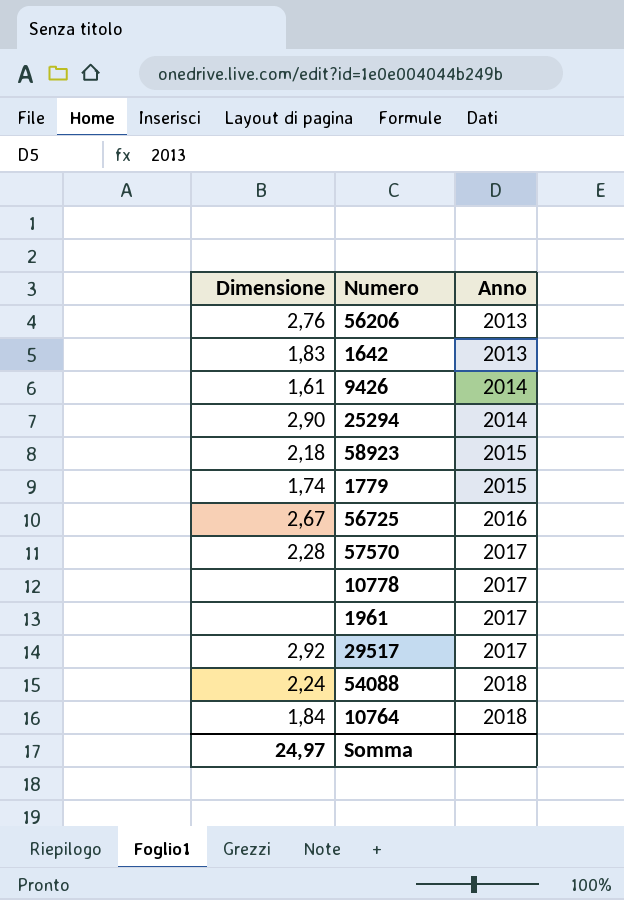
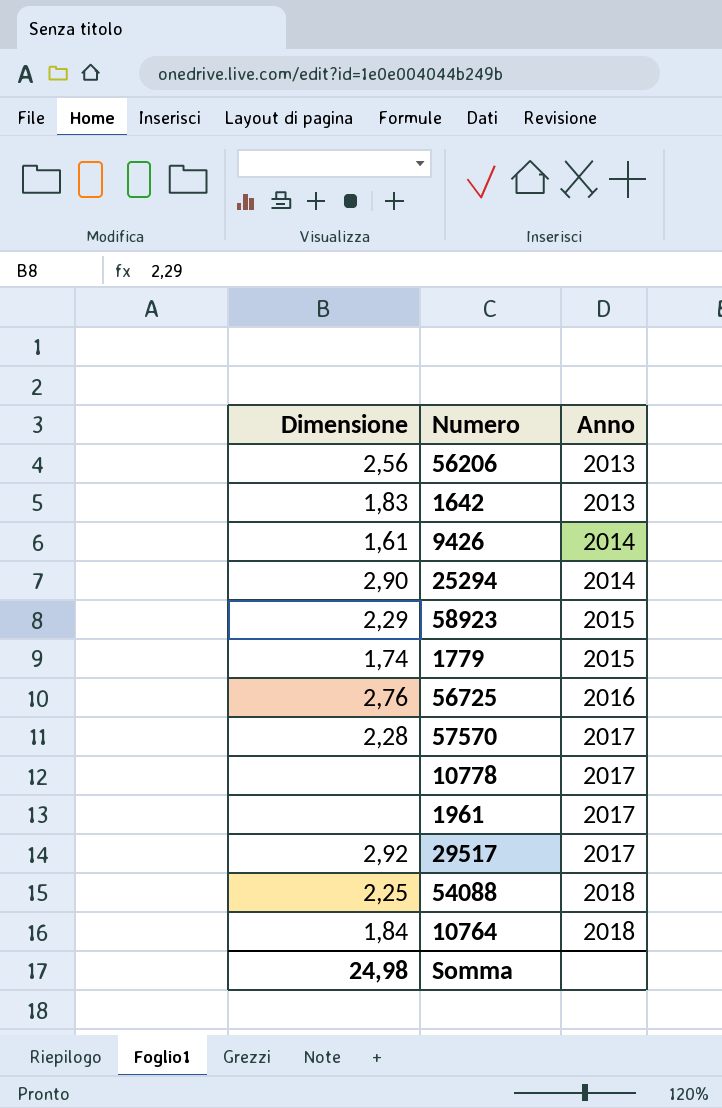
56206 | Dimensione: 2,76 -> 2,56
58923 | Dimensione: 2,18 -> 2,29
56725 | Dimensione: 2,67 -> 2,76
54088 | Dimensione: 2,24 -> 2,25
Somma | Dimensione: 24,97 -> 24,98

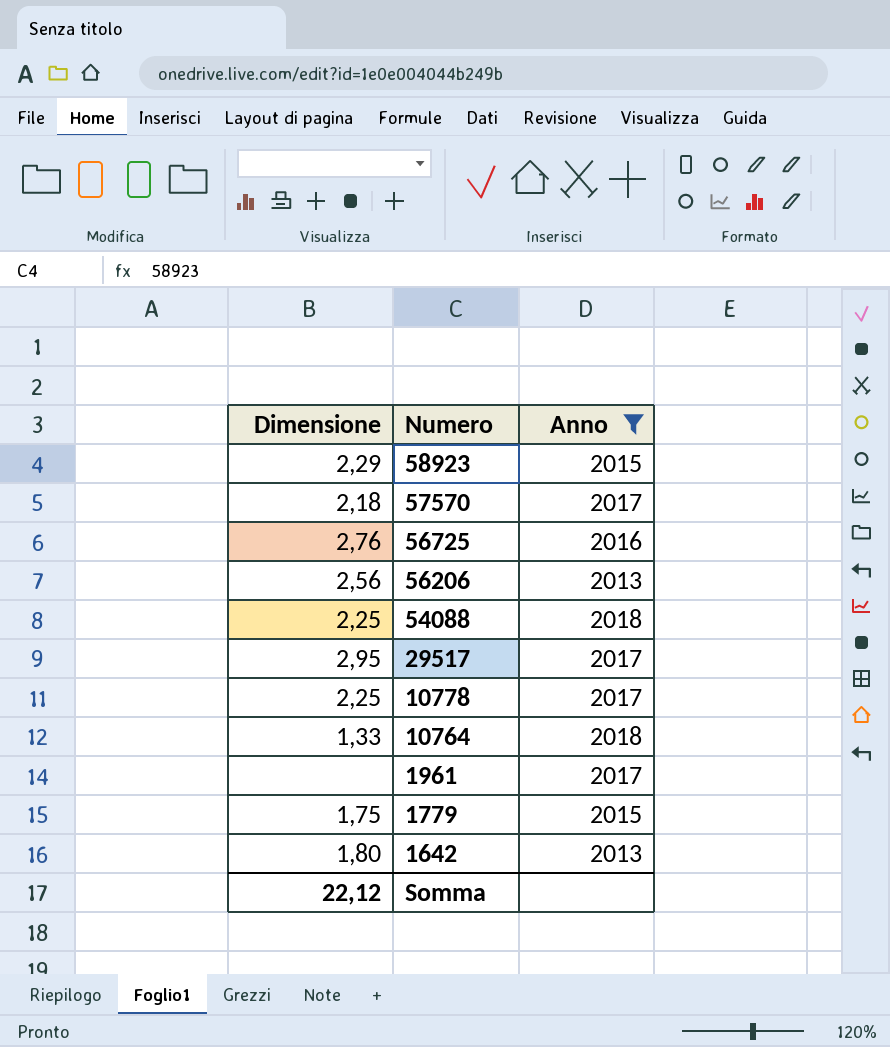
filter: none -> Anno != 2014
row order: Anno ascending -> Numero descending
57570 | Dimensione: 2,28 -> 2,18
29517 | Dimensione: 2,92 -> 2,95
10778 | Dimensione: none -> 2,25
10764 | Dimensione: 1,84 -> 1,33
1779 | Dimensione: 1,74 -> 1,75
1642 | Dimensione: 1,83 -> 1,80
Somma | Dimensione: 24,98 -> 22,12

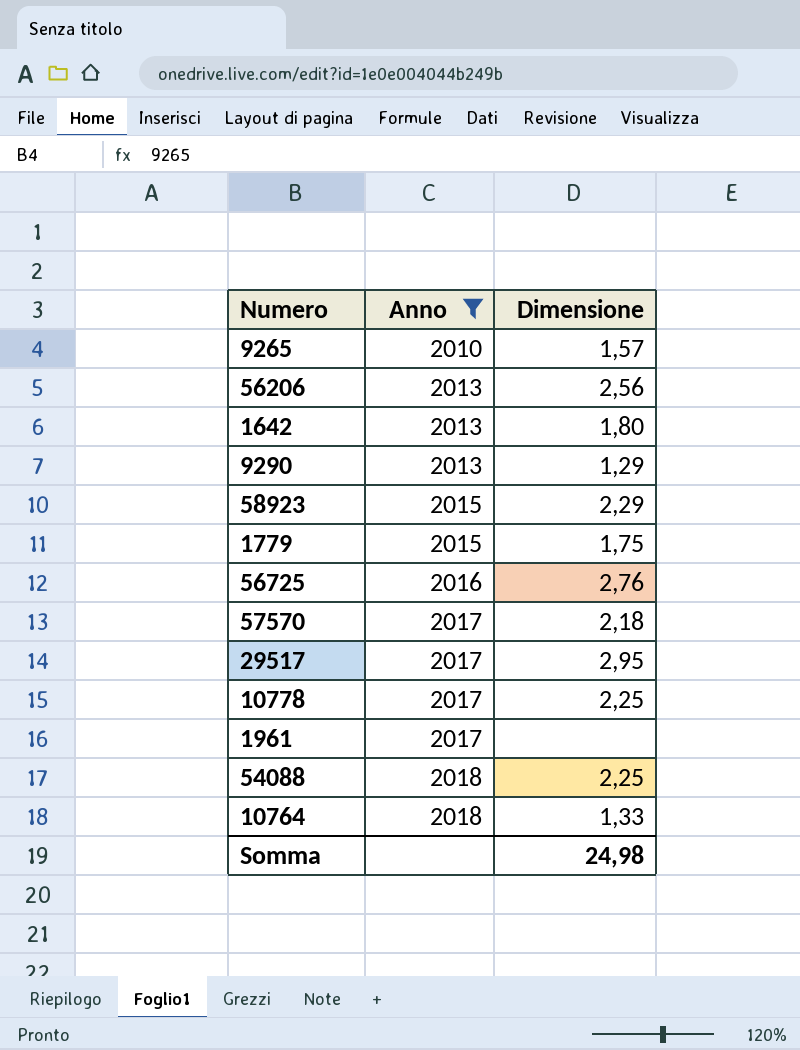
row order: Numero descending -> Anno ascending
column Dimensione | position: 1 -> 3
row 9265: none -> 2010 | 1,57
row 9290: none -> 2013 | 1,29
Somma | Dimensione: 22,12 -> 24,98

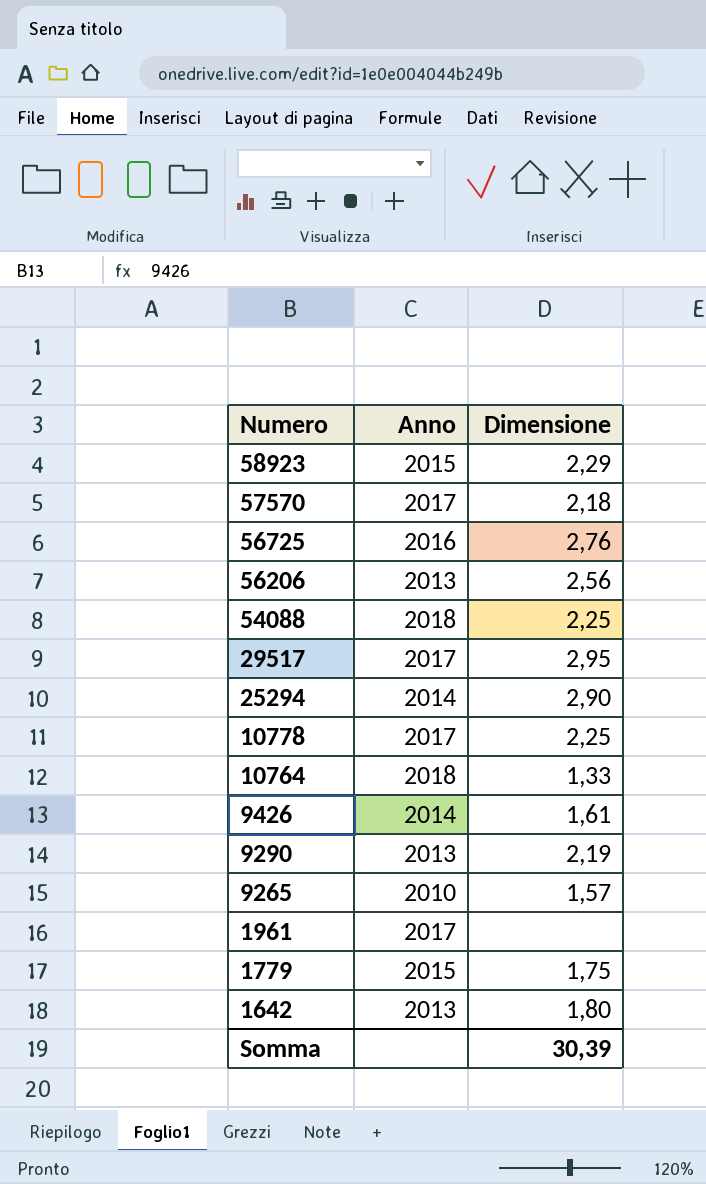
filter: Anno != 2014 -> none
row order: Anno ascending -> Numero descending
9290 | Dimensione: 1,29 -> 2,19
Somma | Dimensione: 24,98 -> 30,39

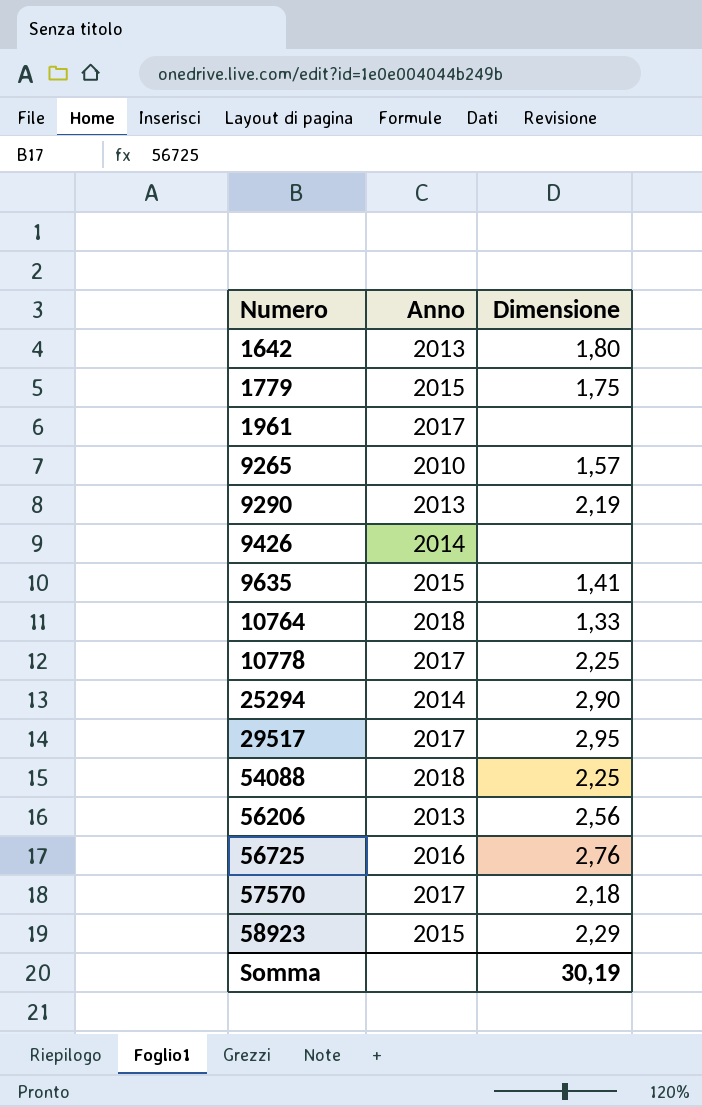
row order: Numero descending -> Numero ascending
9426 | Dimensione: 1,61 -> none
row 9635: none -> 2015 | 1,41
Somma | Dimensione: 30,39 -> 30,19

